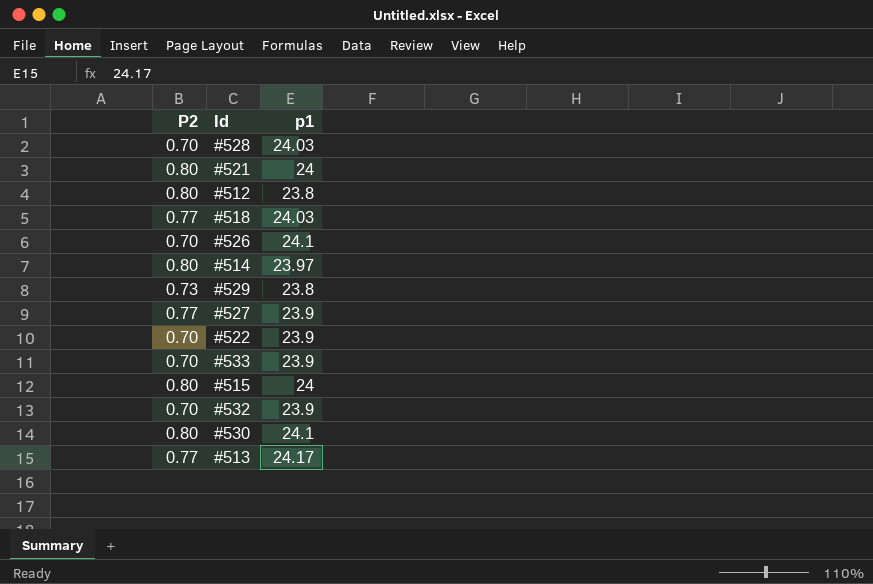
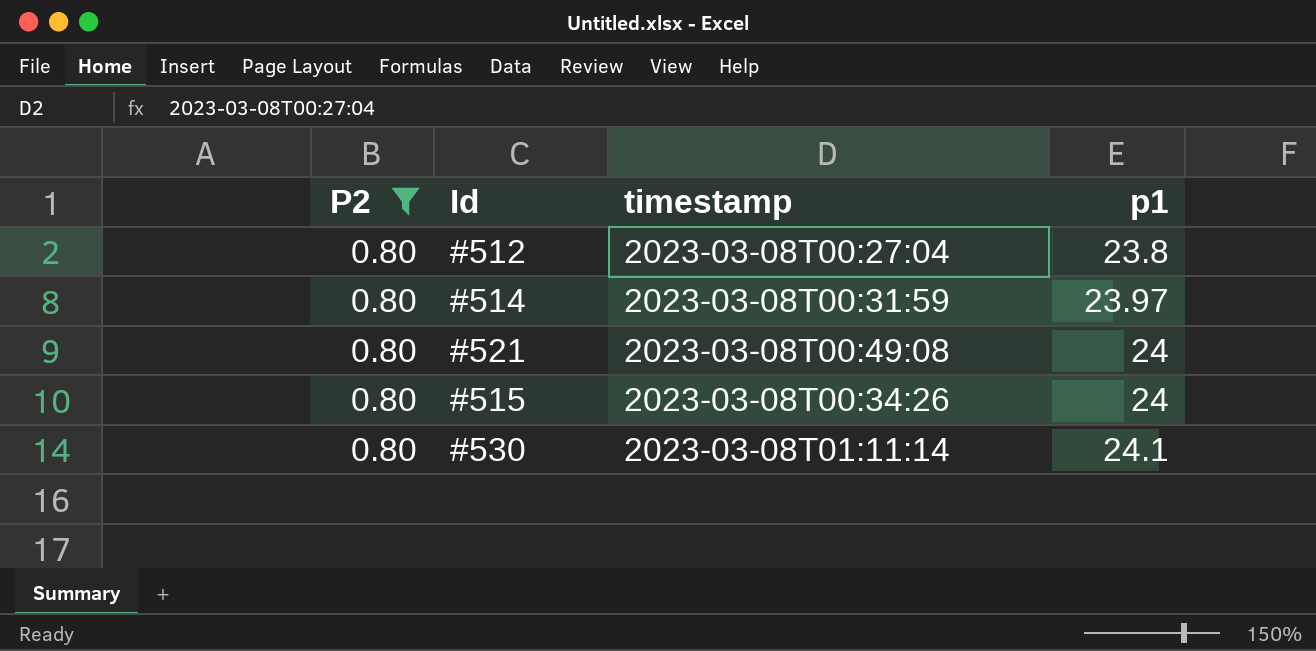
filter: none -> P2 = 0.80
row order: none -> p1 ascending
column timestamp | position: none -> 3

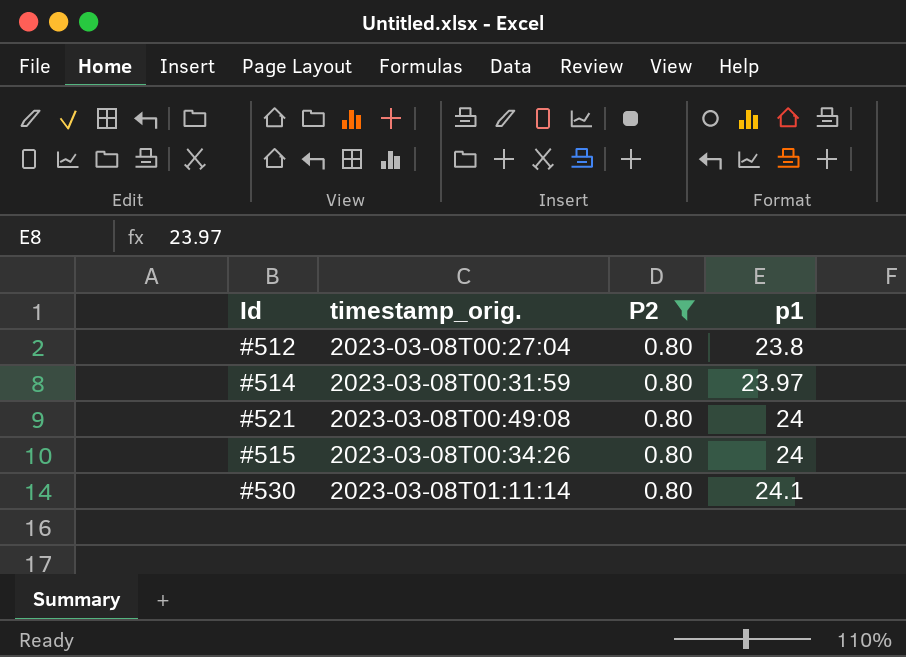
column name: timestamp -> timestamp_orig.
column P2 | position: 1 -> 3

